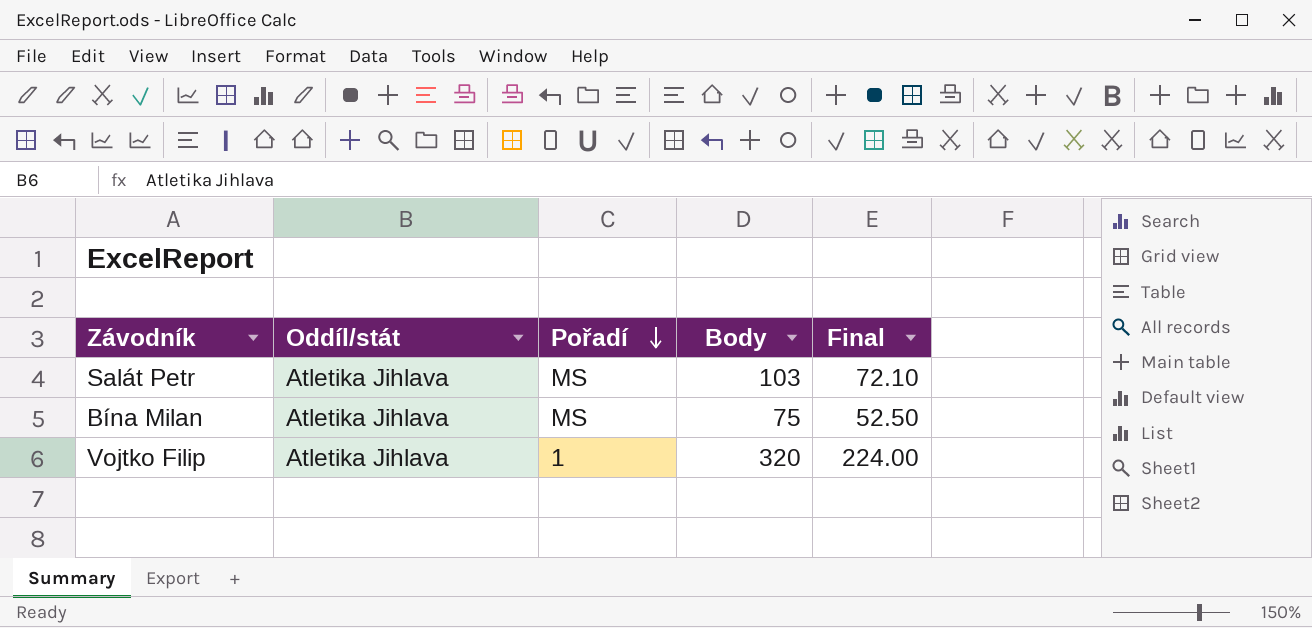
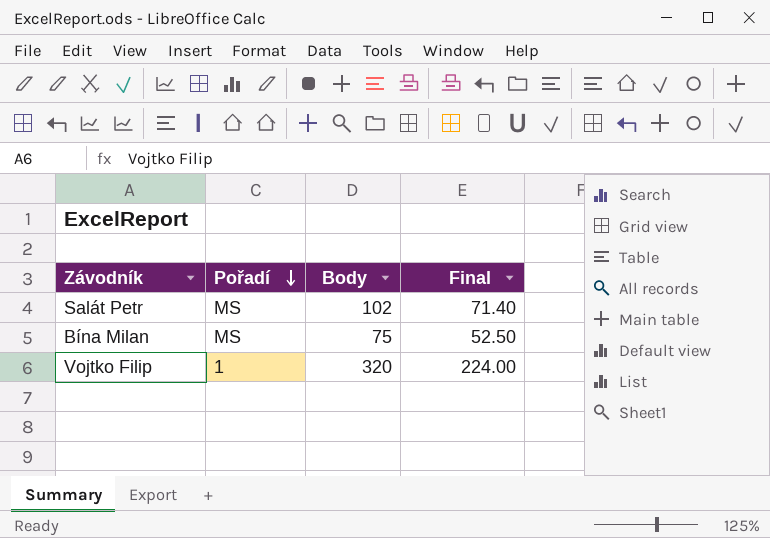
column Oddíl/stát | position: 2 -> none
Salát Petr | Body: 103 -> 102
Salát Petr | Final: 72.10 -> 71.40

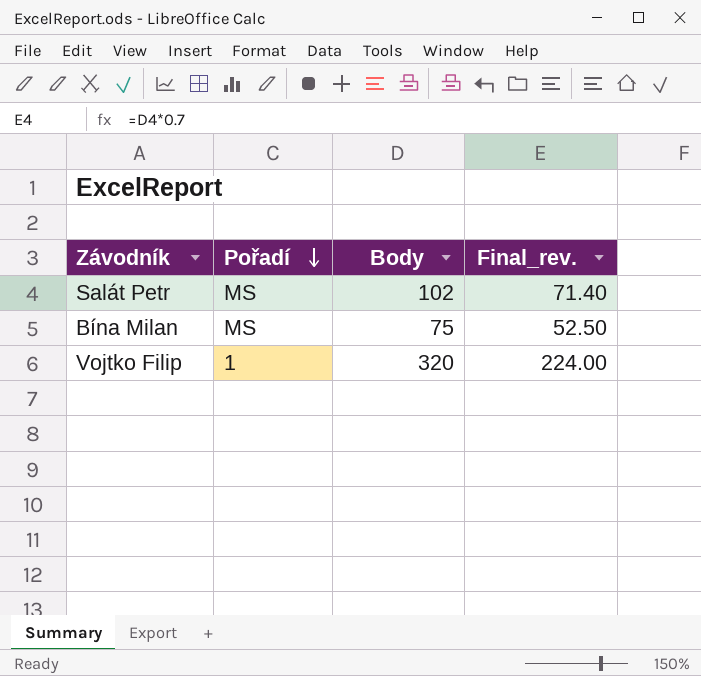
column name: Final -> Final_rev.

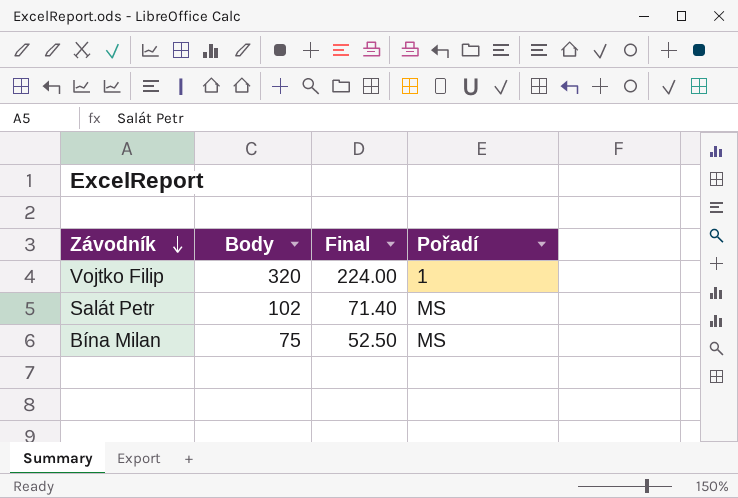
row order: Pořadí descending -> Závodník descending
column name: Final_rev. -> Final
column Pořadí | position: 2 -> 4

